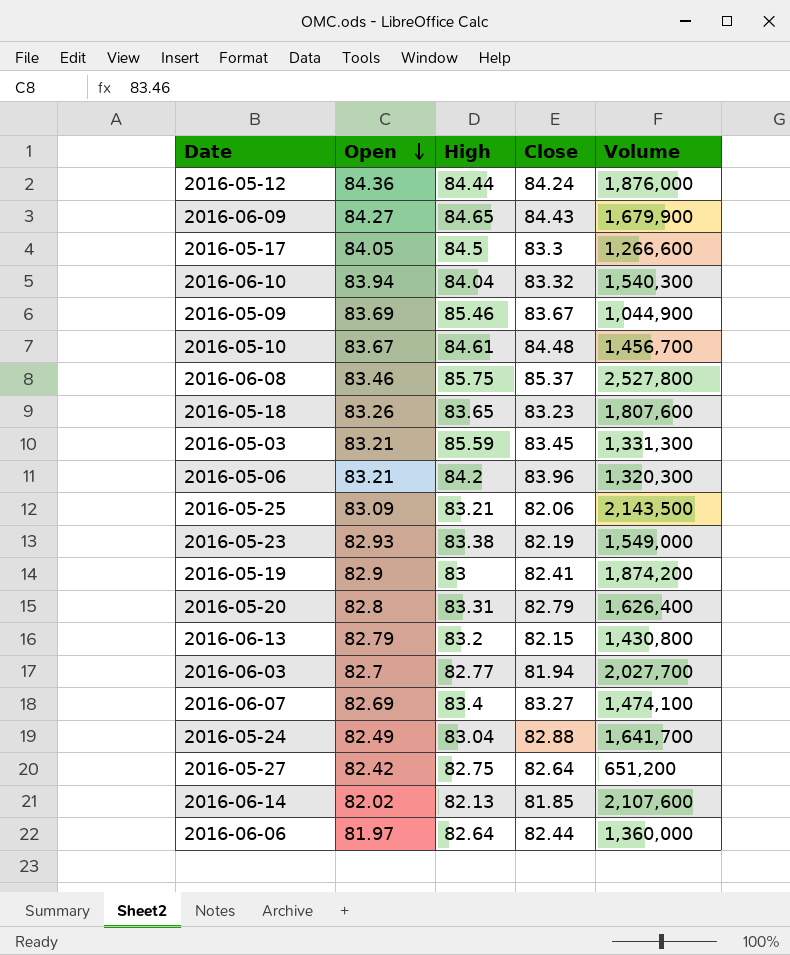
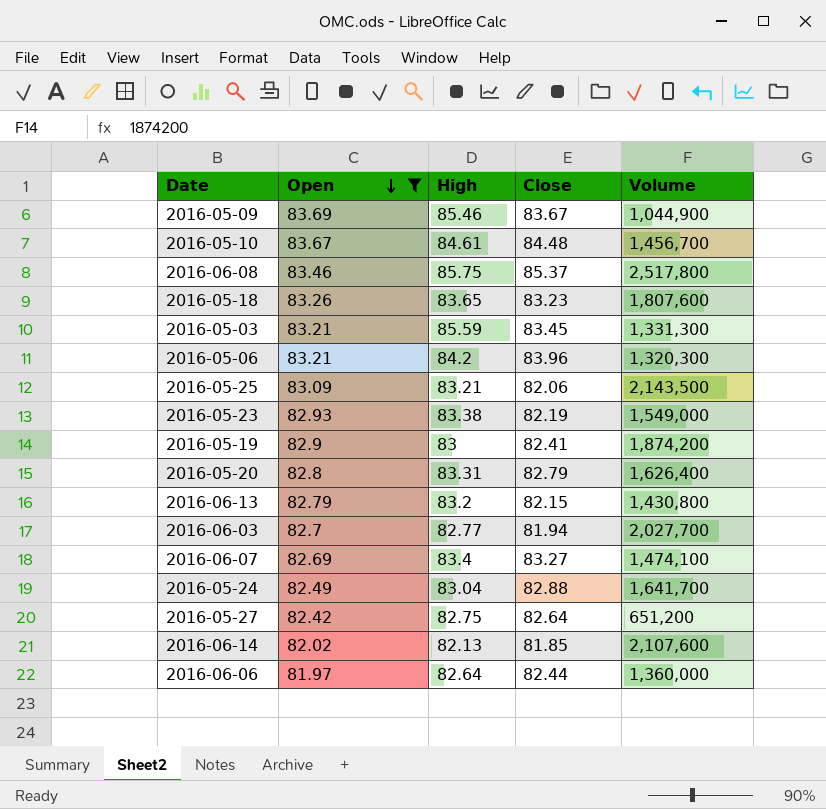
filter: none -> Open <= 83.69
2016-06-08 | Volume: 2,527,800 -> 2,517,800

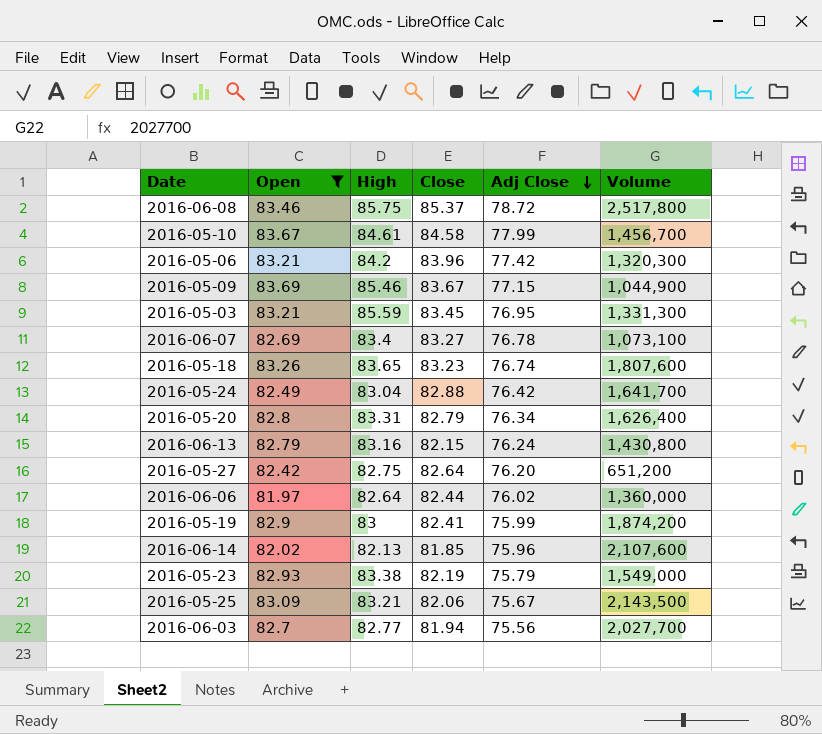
row order: Open descending -> Adj Close descending
column Adj Close | position: none -> 5
2016-05-10 | Close: 84.48 -> 84.58
2016-06-07 | Volume: 1,474,100 -> 1,073,100
2016-06-13 | High: 83.2 -> 83.16

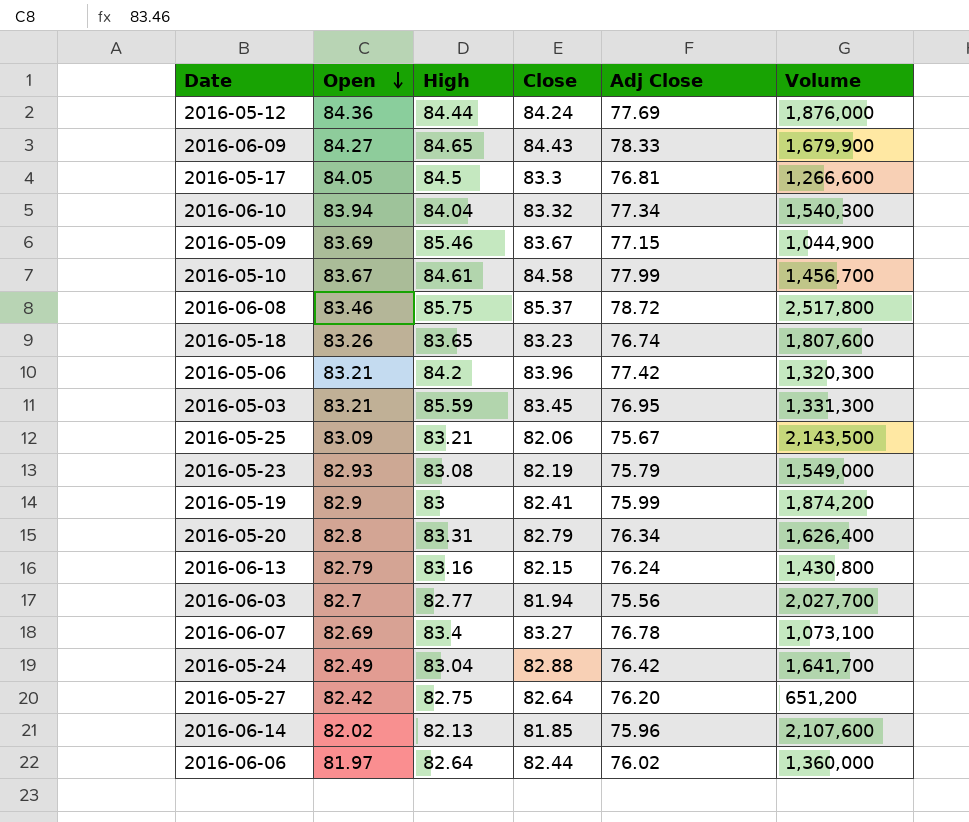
filter: Open <= 83.69 -> none
row order: Adj Close descending -> Open descending
2016-05-23 | High: 83.38 -> 83.08

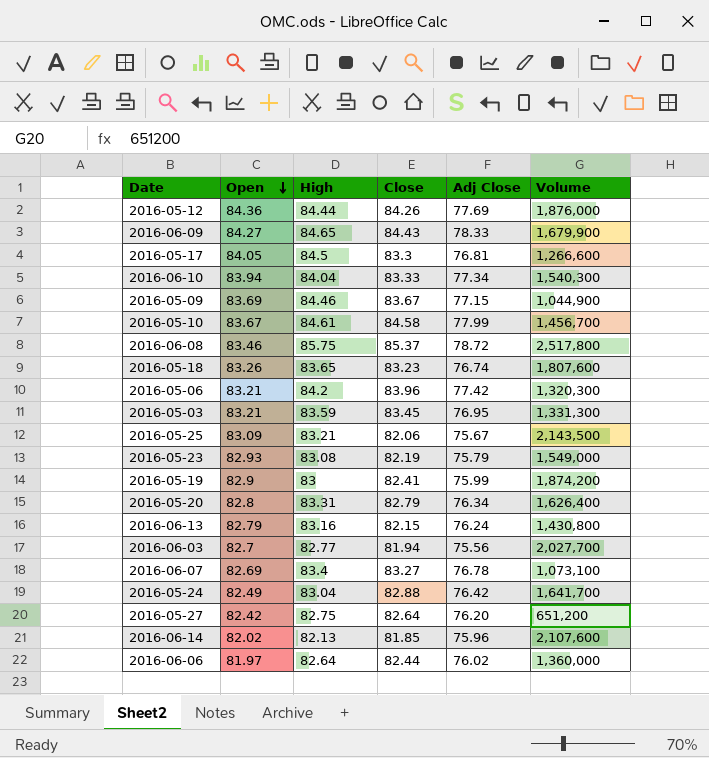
2016-05-12 | Close: 84.24 -> 84.26
2016-06-10 | Close: 83.32 -> 83.33
2016-05-09 | High: 85.46 -> 84.46
2016-05-03 | High: 85.59 -> 83.59

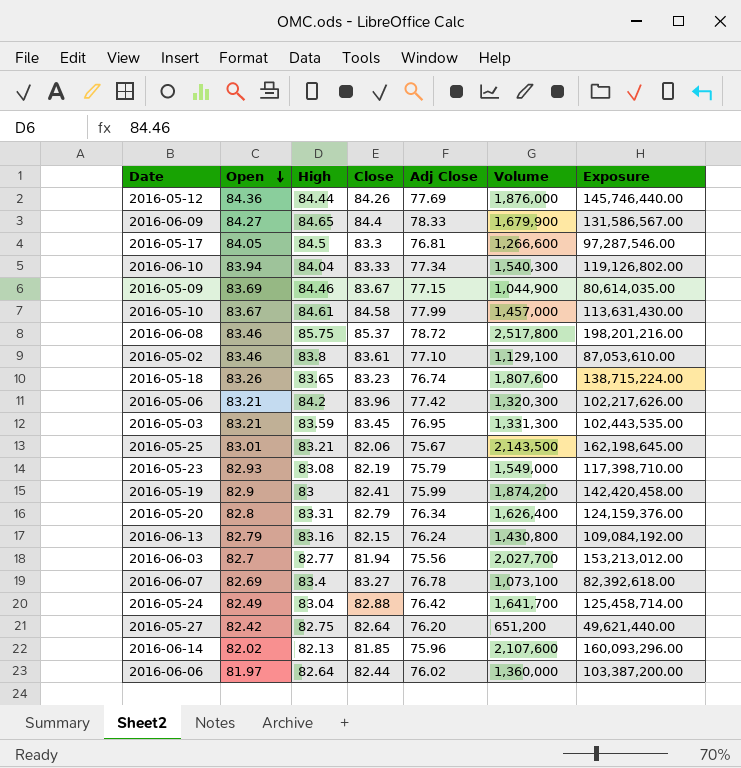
column Exposure | formula: none -> [Adj Close] * [Volume]
2016-06-09 | Close: 84.43 -> 84.4
2016-05-10 | Volume: 1,456,700 -> 1,457,000
row 2016-05-02: none -> 83.46 | 83.8 | 83.61 | 77.10 | 1,129,100 | 87,053,610.00
2016-05-25 | Open: 83.09 -> 83.01

